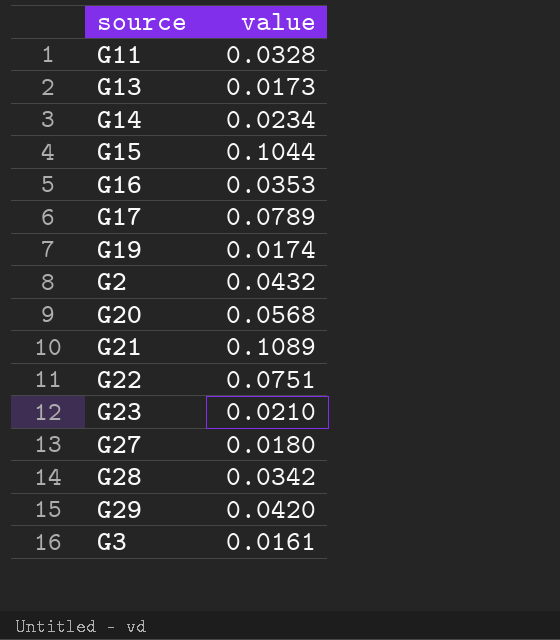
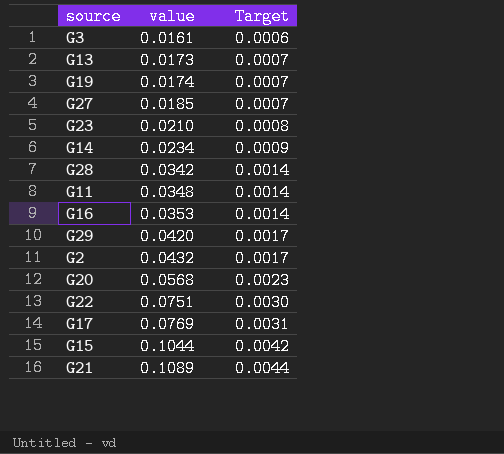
row order: none -> value ascending
column Target | formula: none -> [value] * 0.04
G27 | value: 0.0180 -> 0.0185
G11 | value: 0.0328 -> 0.0348
G17 | value: 0.0789 -> 0.0769

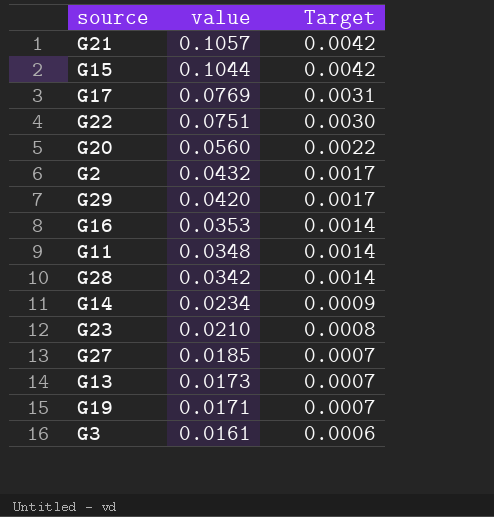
row order: value ascending -> value descending
G21 | value: 0.1089 -> 0.1057
G21 | Target: 0.0044 -> 0.0042
G20 | value: 0.0568 -> 0.0560
G20 | Target: 0.0023 -> 0.0022
G19 | value: 0.0174 -> 0.0171

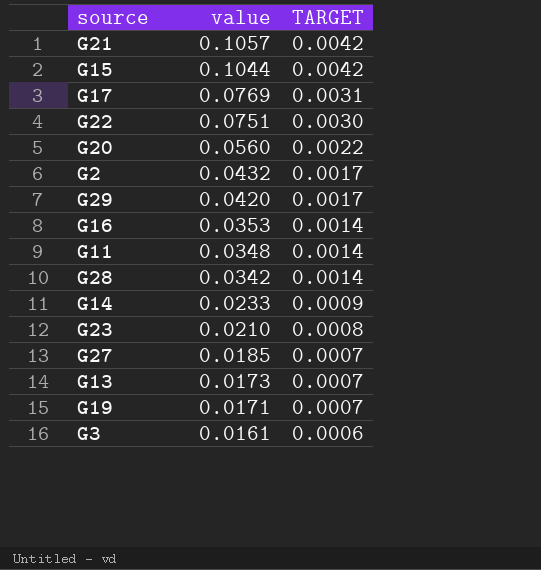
column name: Target -> TARGET
G14 | value: 0.0234 -> 0.0233

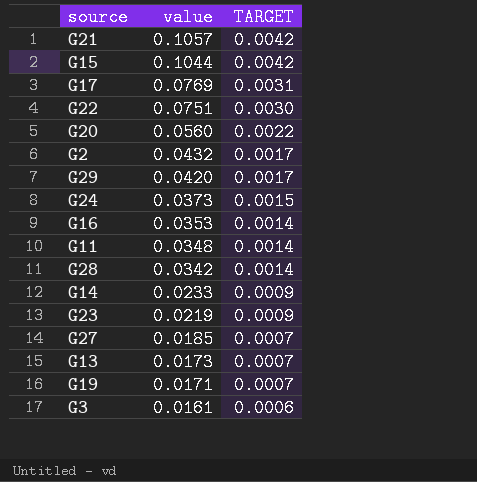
row G24: none -> 0.0373 | 0.0015
G23 | value: 0.0210 -> 0.0219
G23 | TARGET: 0.0008 -> 0.0009

